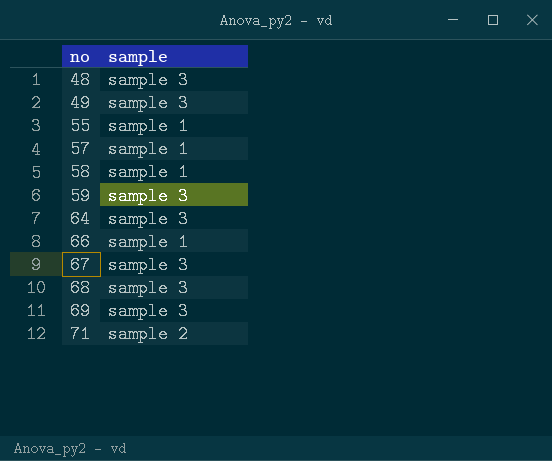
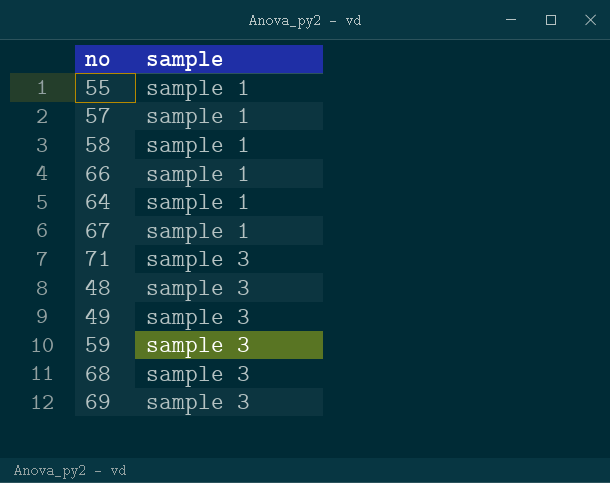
row order: no ascending -> sample ascending
64 | sample: sample 3 -> sample 1
67 | sample: sample 3 -> sample 1
71 | sample: sample 2 -> sample 3

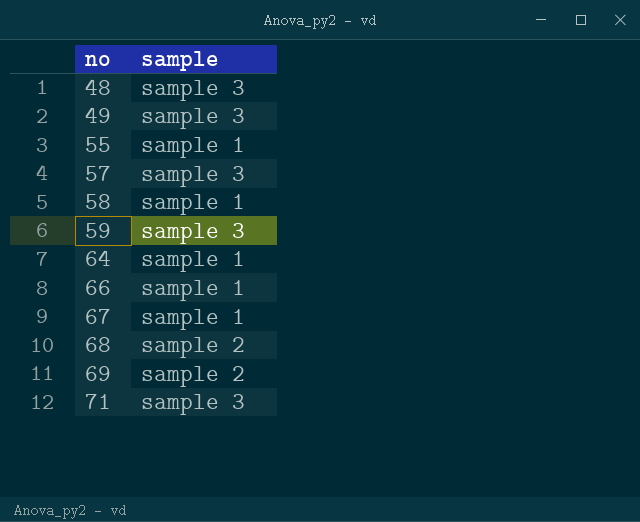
row order: sample ascending -> no ascending
57 | sample: sample 1 -> sample 3
68 | sample: sample 3 -> sample 2
69 | sample: sample 3 -> sample 2

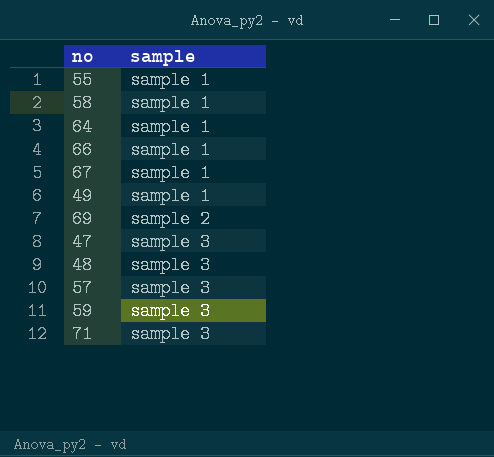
row order: no ascending -> sample ascending
row 68: sample 2 -> none
49 | sample: sample 3 -> sample 1
row 47: none -> sample 3

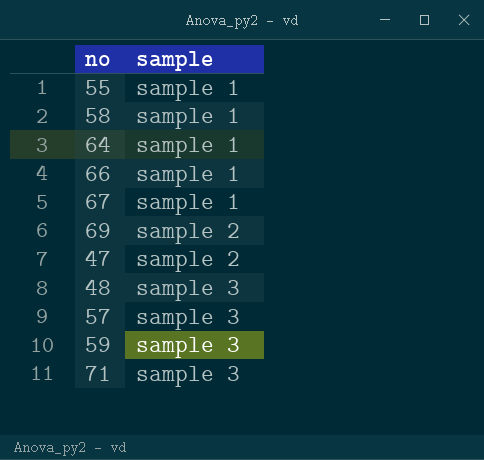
row 49: sample 1 -> none
47 | sample: sample 3 -> sample 2

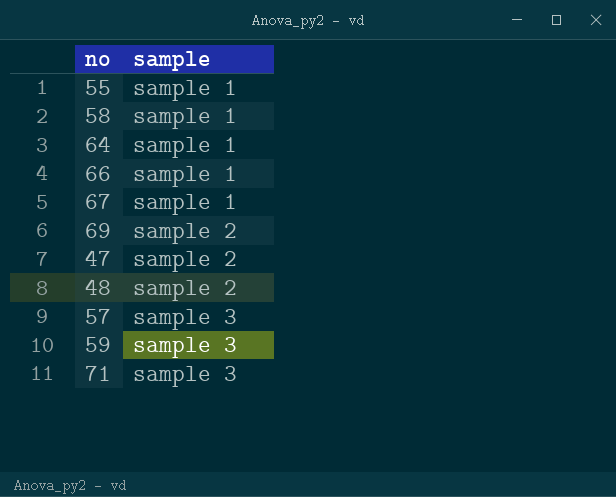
48 | sample: sample 3 -> sample 2

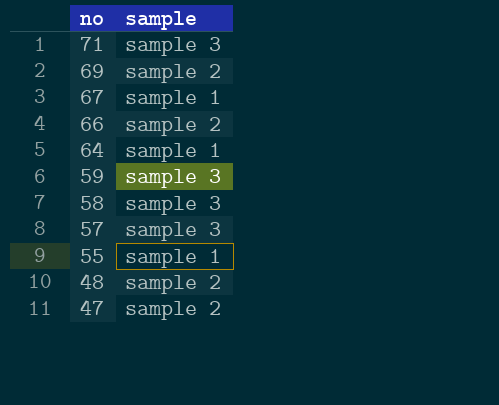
row order: sample ascending -> no descending
66 | sample: sample 1 -> sample 2
58 | sample: sample 1 -> sample 3

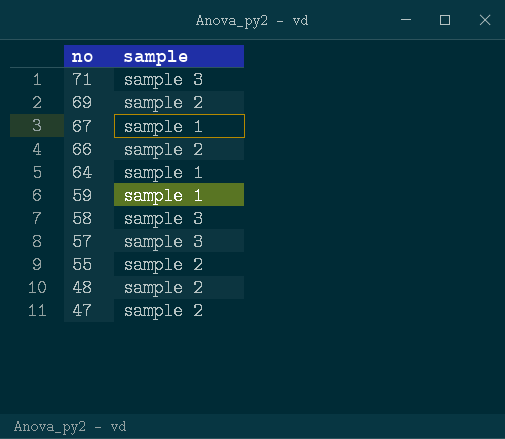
59 | sample: sample 3 -> sample 1
55 | sample: sample 1 -> sample 2

